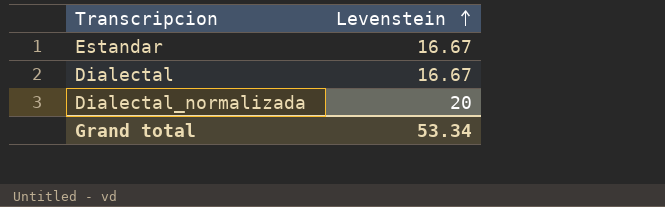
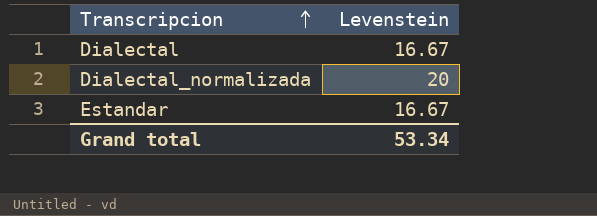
row order: Levenstein ascending -> Transcripcion ascending

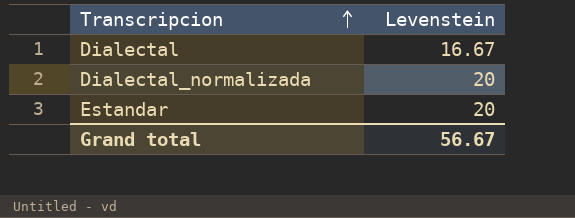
Estandar | Levenstein: 16.67 -> 20
Grand total | Levenstein: 53.34 -> 56.67

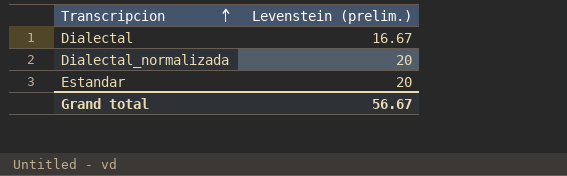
column name: Levenstein -> Levenstein (prelim.)

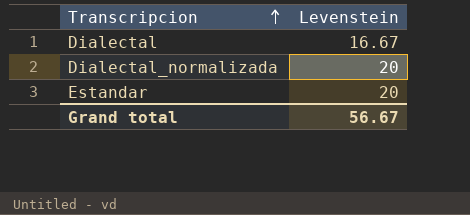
column name: Levenstein (prelim.) -> Levenstein

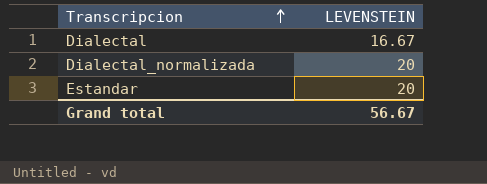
column name: Levenstein -> LEVENSTEIN

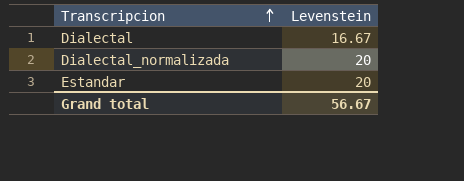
column name: LEVENSTEIN -> Levenstein

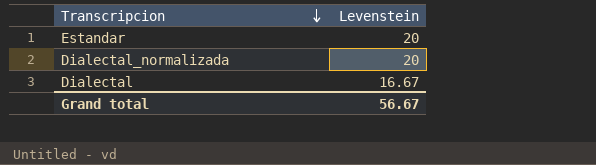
row order: Transcripcion ascending -> Transcripcion descending

